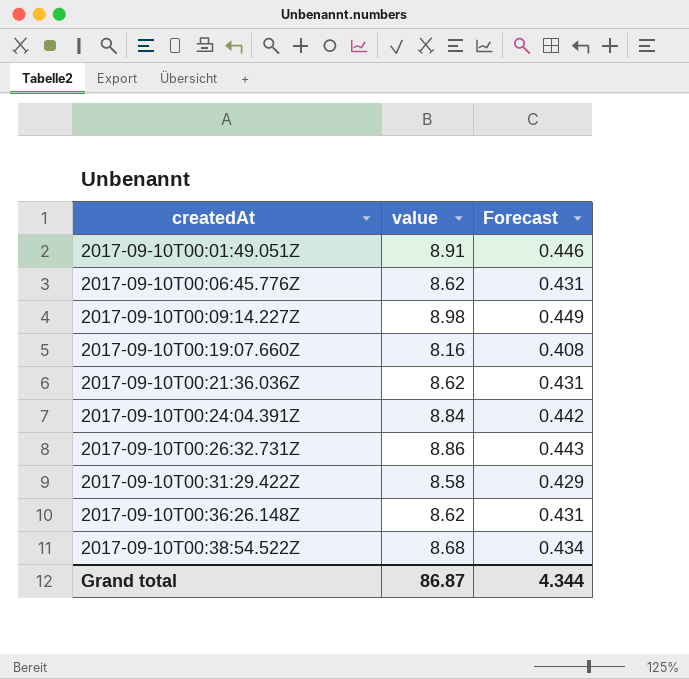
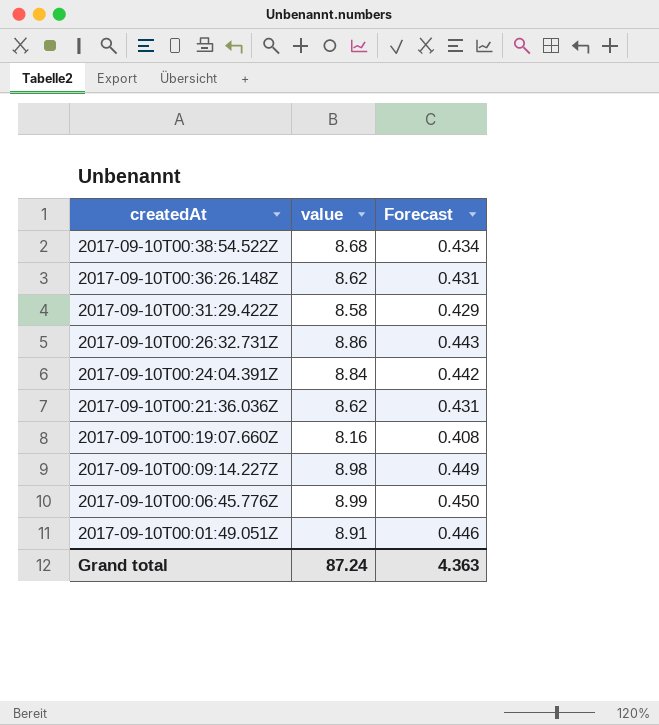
row order: createdAt ascending -> createdAt descending
2017-09-10T00:06:45.776Z | value: 8.62 -> 8.99
2017-09-10T00:06:45.776Z | Forecast: 0.431 -> 0.450
Grand total | value: 86.87 -> 87.24
Grand total | Forecast: 4.344 -> 4.363

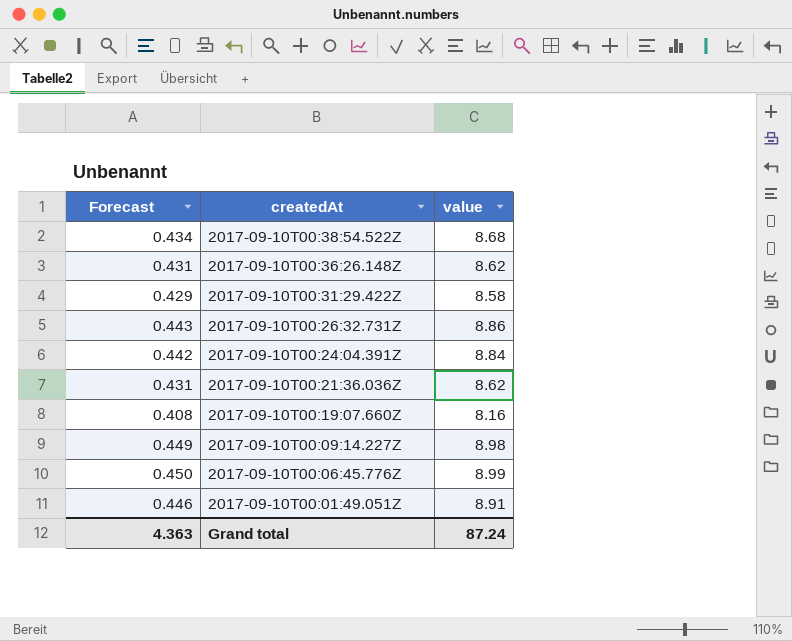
column Forecast | position: 3 -> 1

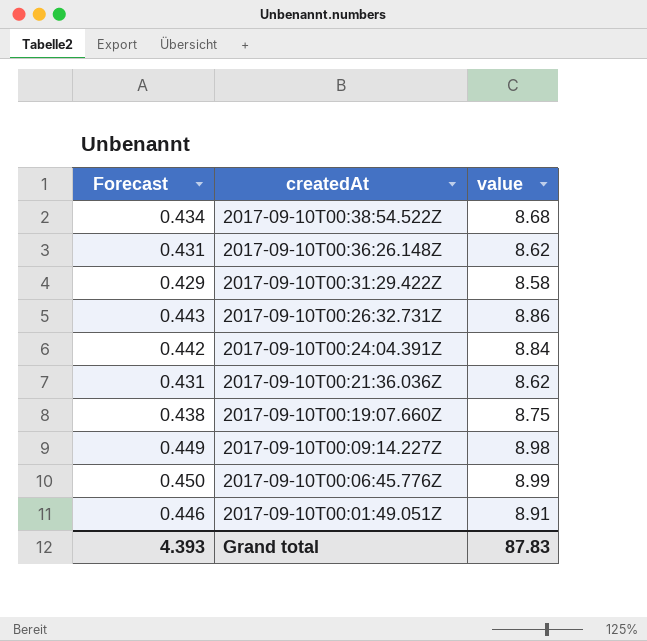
2017-09-10T00:19:07.660Z | Forecast: 0.408 -> 0.438
2017-09-10T00:19:07.660Z | value: 8.16 -> 8.75
Grand total | Forecast: 4.363 -> 4.393
Grand total | value: 87.24 -> 87.83

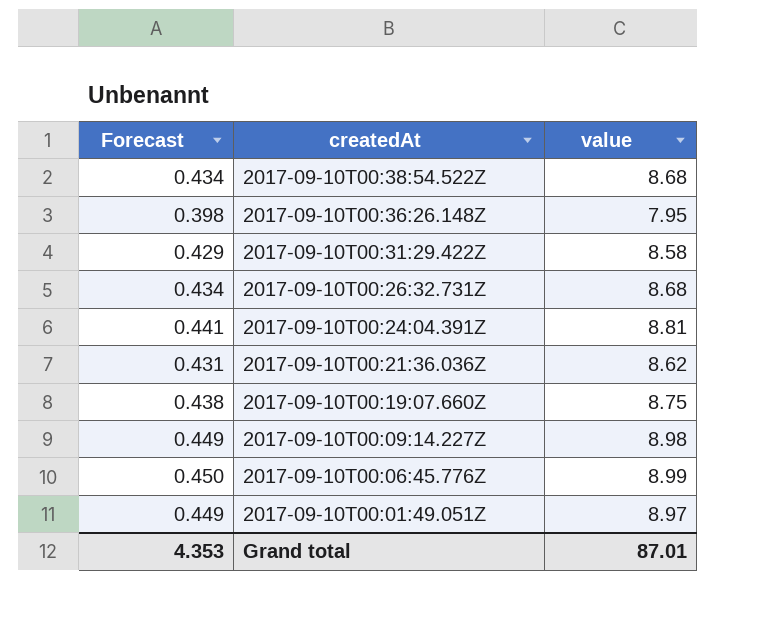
2017-09-10T00:36:26.148Z | Forecast: 0.431 -> 0.398
2017-09-10T00:36:26.148Z | value: 8.62 -> 7.95
2017-09-10T00:26:32.731Z | Forecast: 0.443 -> 0.434
2017-09-10T00:26:32.731Z | value: 8.86 -> 8.68
2017-09-10T00:24:04.391Z | Forecast: 0.442 -> 0.441
2017-09-10T00:24:04.391Z | value: 8.84 -> 8.81
2017-09-10T00:01:49.051Z | Forecast: 0.446 -> 0.449
2017-09-10T00:01:49.051Z | value: 8.91 -> 8.97
Grand total | Forecast: 4.393 -> 4.353
Grand total | value: 87.83 -> 87.01

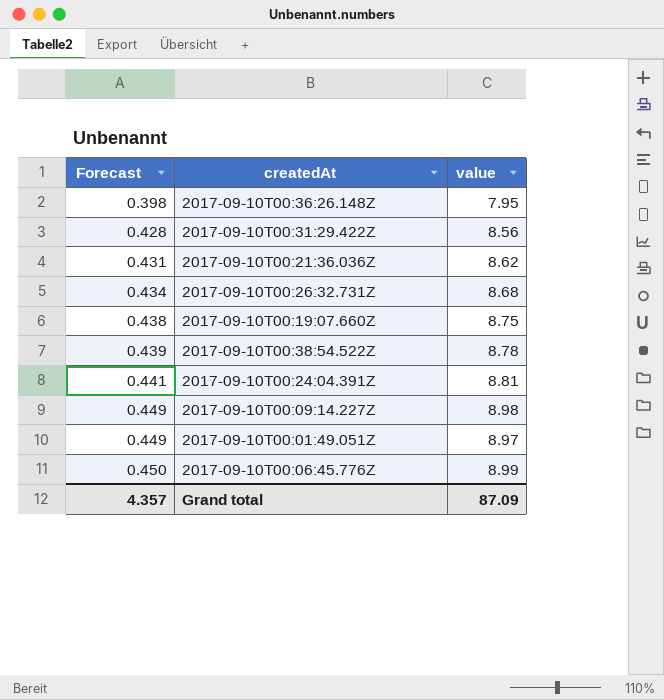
row order: createdAt descending -> Forecast ascending
2017-09-10T00:31:29.422Z | Forecast: 0.429 -> 0.428
2017-09-10T00:31:29.422Z | value: 8.58 -> 8.56
2017-09-10T00:38:54.522Z | Forecast: 0.434 -> 0.439
2017-09-10T00:38:54.522Z | value: 8.68 -> 8.78
Grand total | Forecast: 4.353 -> 4.357
Grand total | value: 87.01 -> 87.09

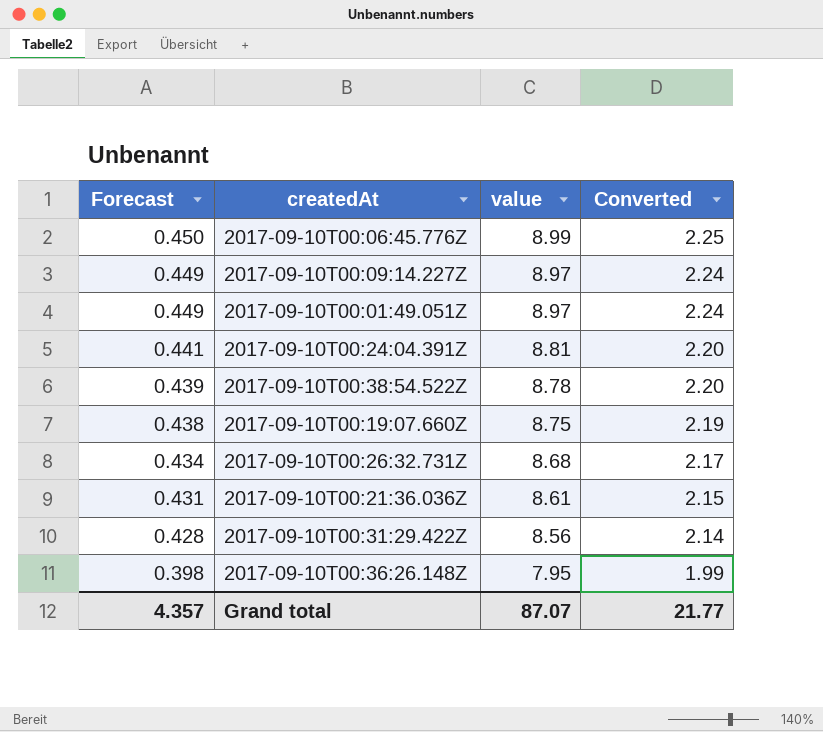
row order: Forecast ascending -> Forecast descending
column Converted | formula: none -> [value] * 0.25
2017-09-10T00:09:14.227Z | value: 8.98 -> 8.97
2017-09-10T00:21:36.036Z | value: 8.62 -> 8.61
Grand total | value: 87.09 -> 87.07

